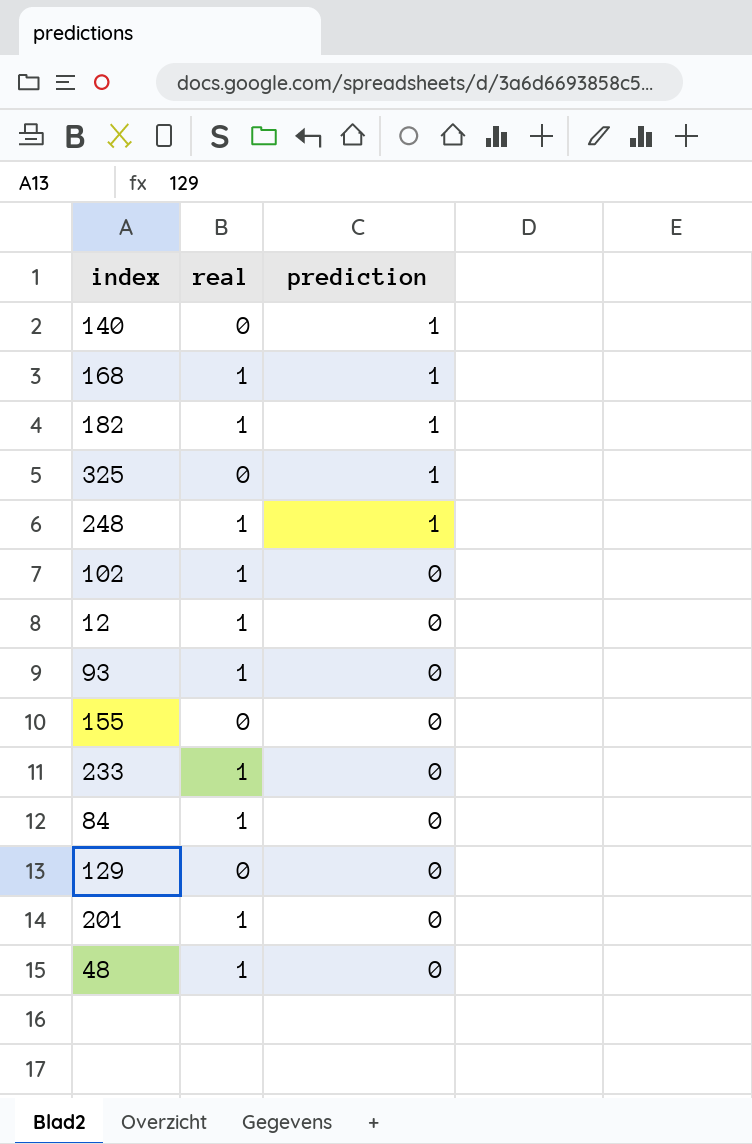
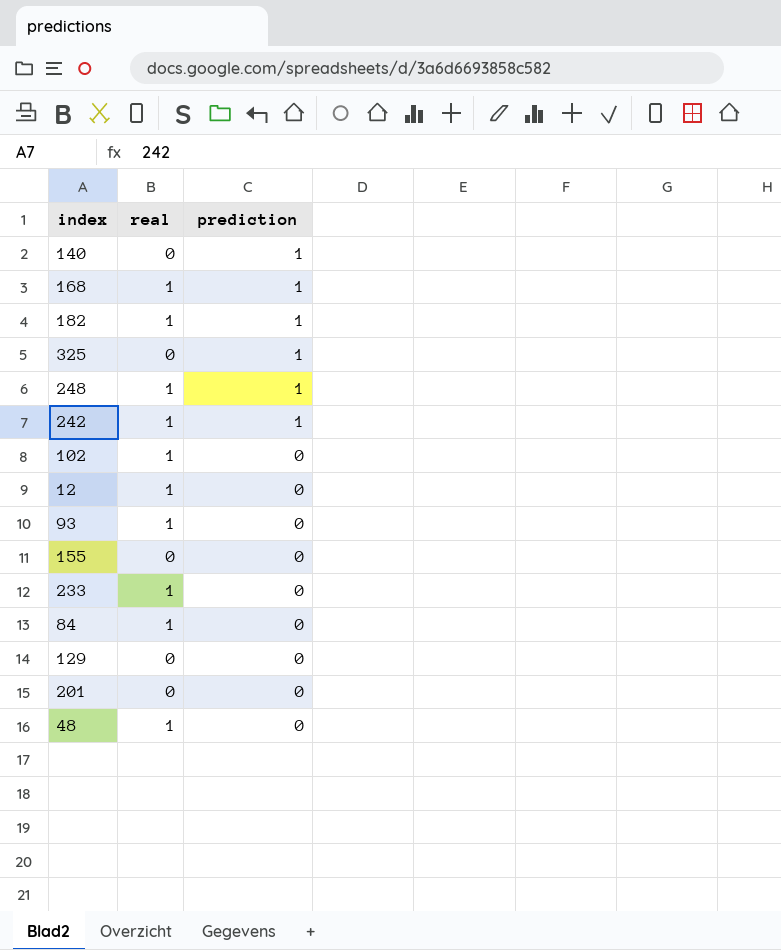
row 242: none -> 1 | 1
201 | real: 1 -> 0

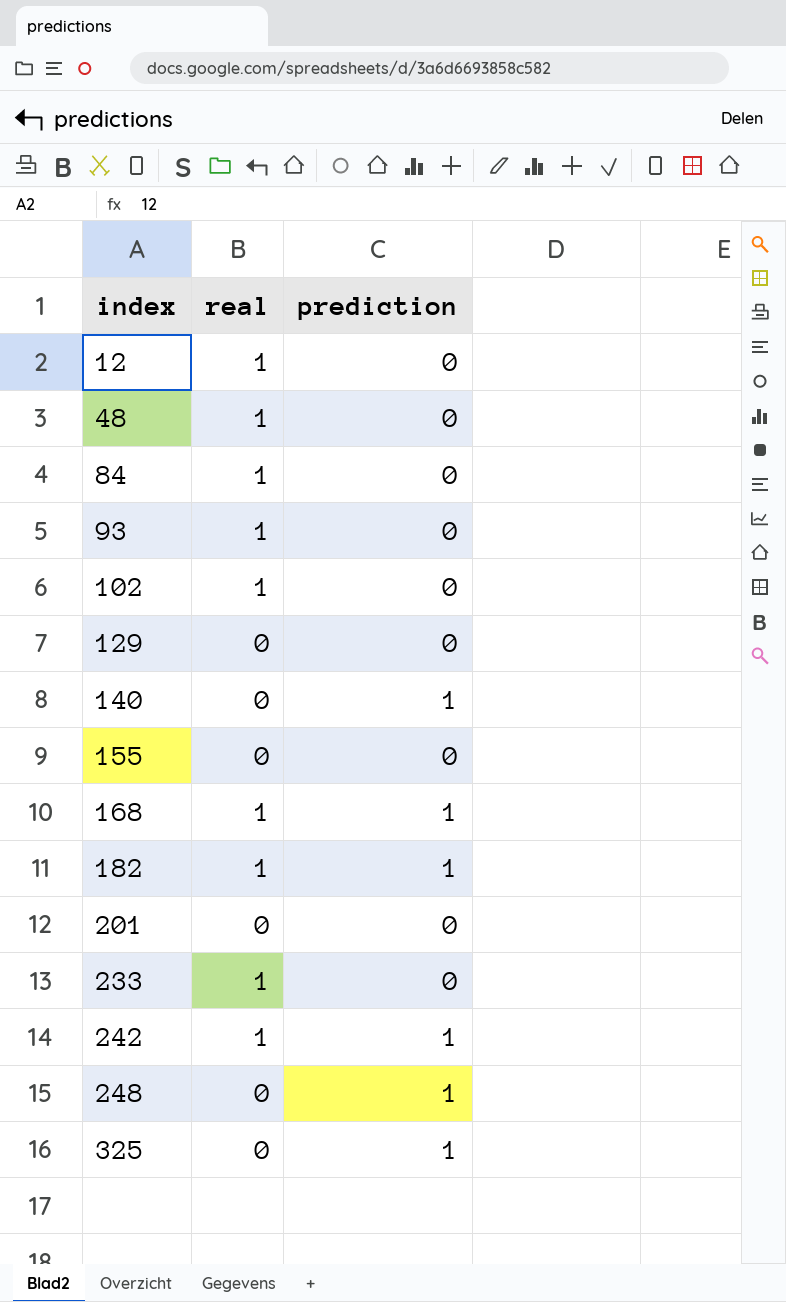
row order: prediction descending -> index ascending
248 | real: 1 -> 0

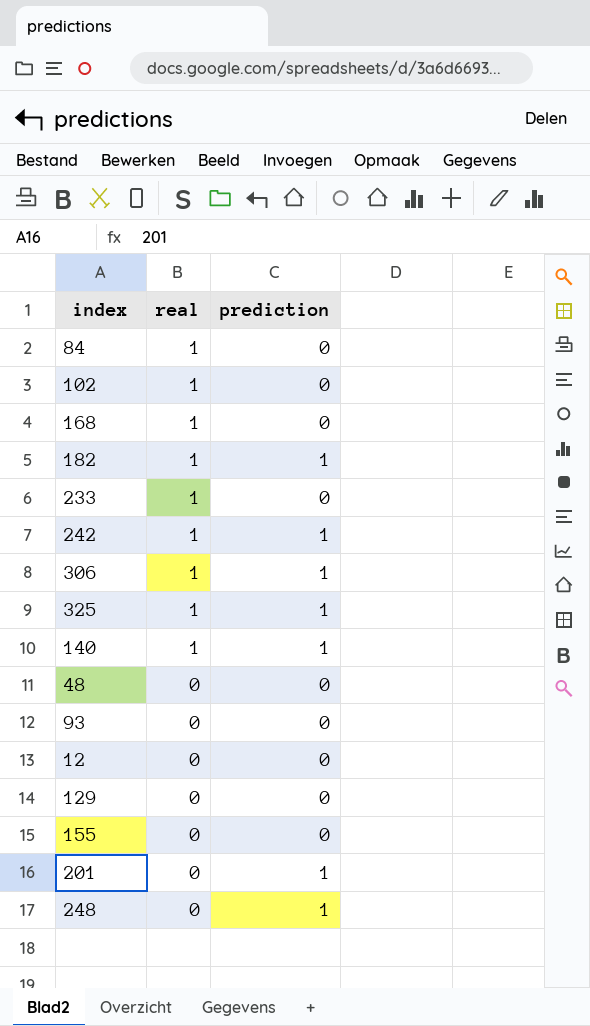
row order: index ascending -> real descending
168 | prediction: 1 -> 0
row 306: none -> 1 | 1
325 | real: 0 -> 1
140 | real: 0 -> 1
48 | real: 1 -> 0
93 | real: 1 -> 0
12 | real: 1 -> 0
201 | prediction: 0 -> 1

